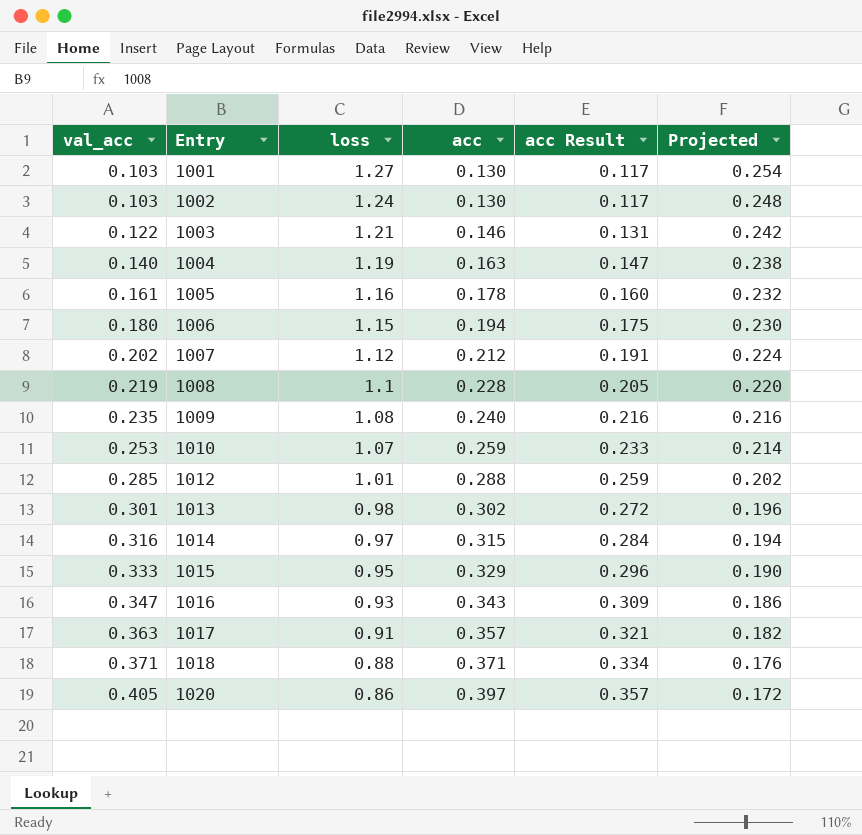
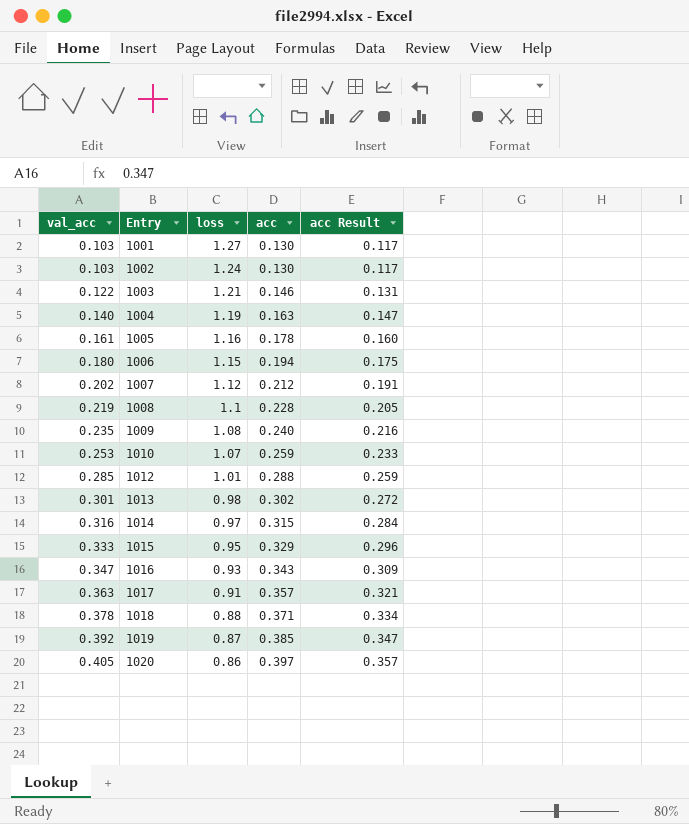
column Projected | formula: [loss] * 0.2 -> none
1018 | val_acc: 0.371 -> 0.378
row 1019: none -> 0.392 | 0.87 | 0.385 | 0.347

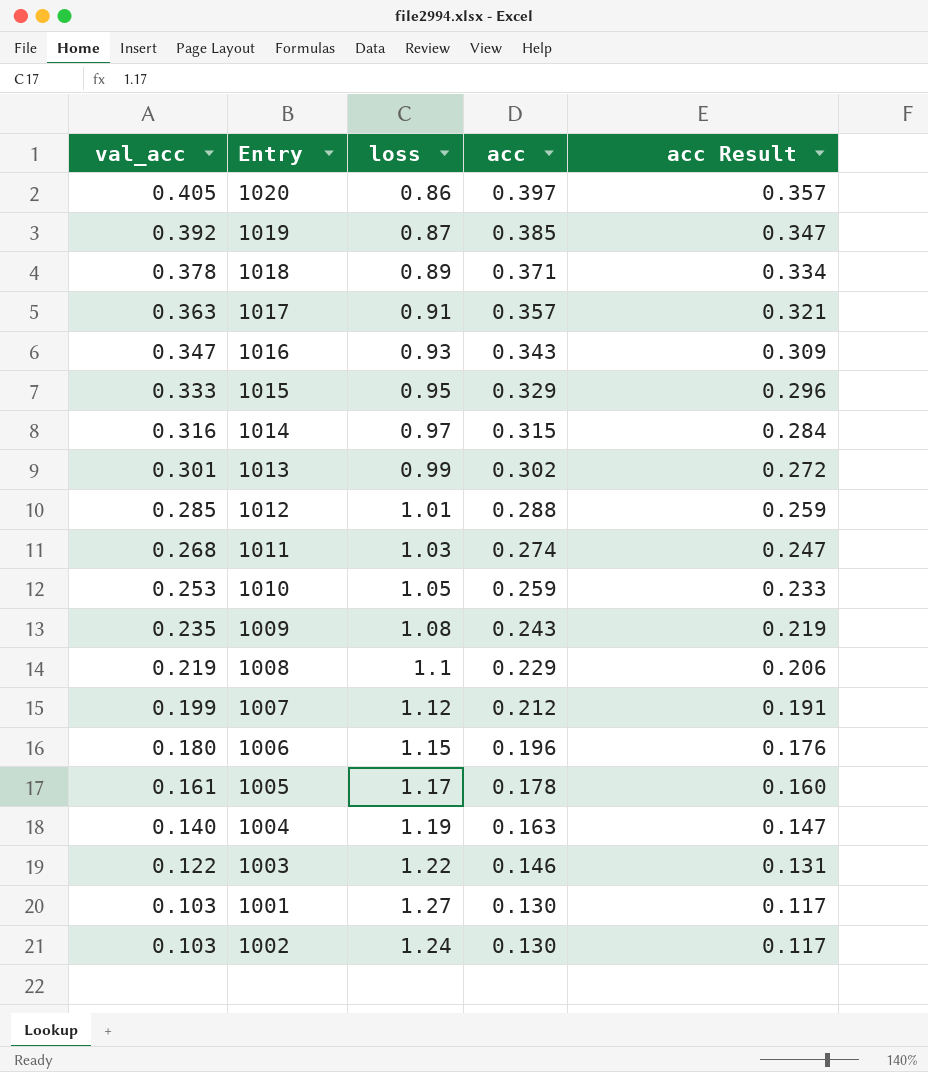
row order: val_acc ascending -> val_acc descending
1018 | loss: 0.88 -> 0.89
1013 | loss: 0.98 -> 0.99
row 1011: none -> 0.268 | 1.03 | 0.274 | 0.247
1010 | loss: 1.07 -> 1.05
1009 | acc: 0.240 -> 0.243
1009 | acc Result: 0.216 -> 0.219
1008 | acc: 0.228 -> 0.229
1008 | acc Result: 0.205 -> 0.206
1007 | val_acc: 0.202 -> 0.199
1006 | acc: 0.194 -> 0.196
1006 | acc Result: 0.175 -> 0.176
1005 | loss: 1.16 -> 1.17
1003 | loss: 1.21 -> 1.22

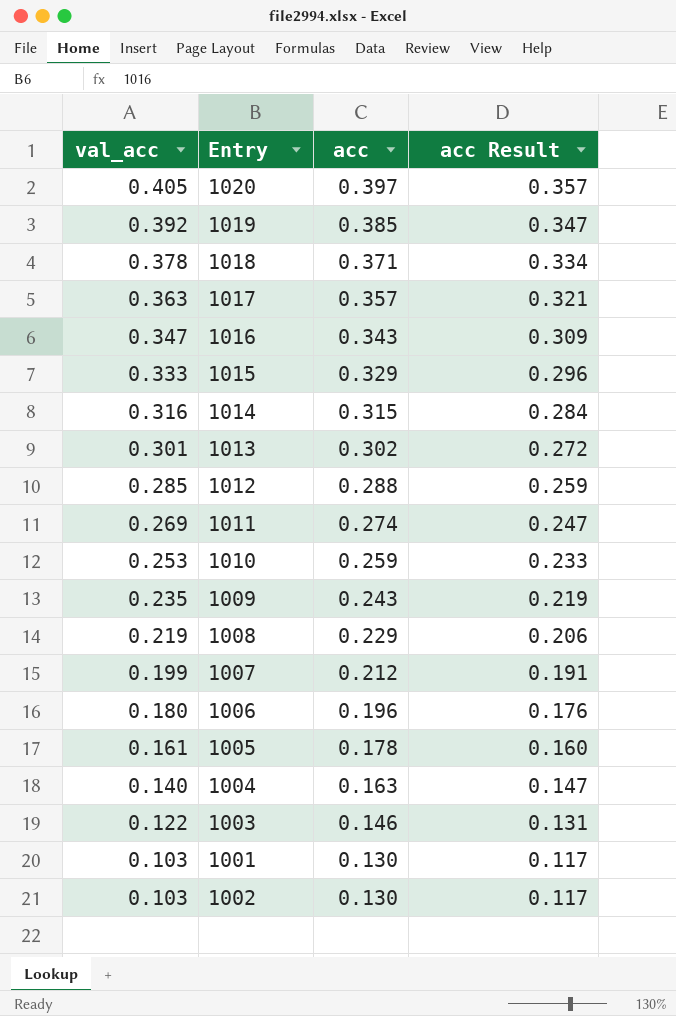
column loss | position: 3 -> none
1011 | val_acc: 0.268 -> 0.269

